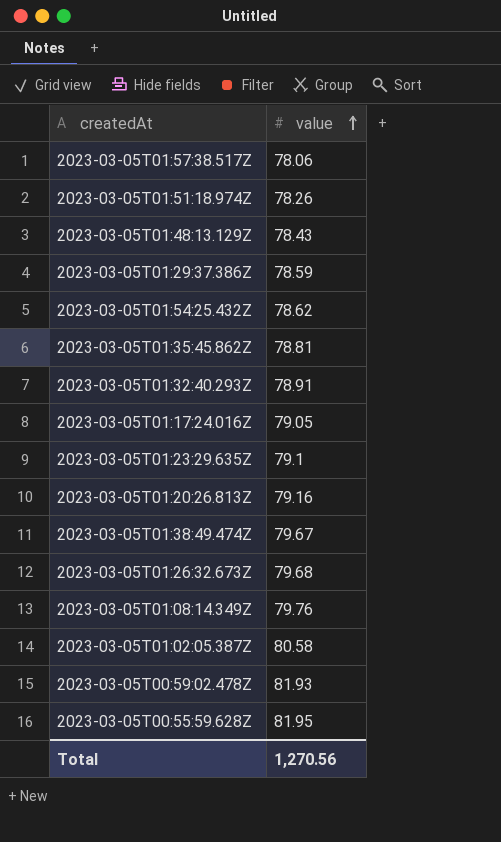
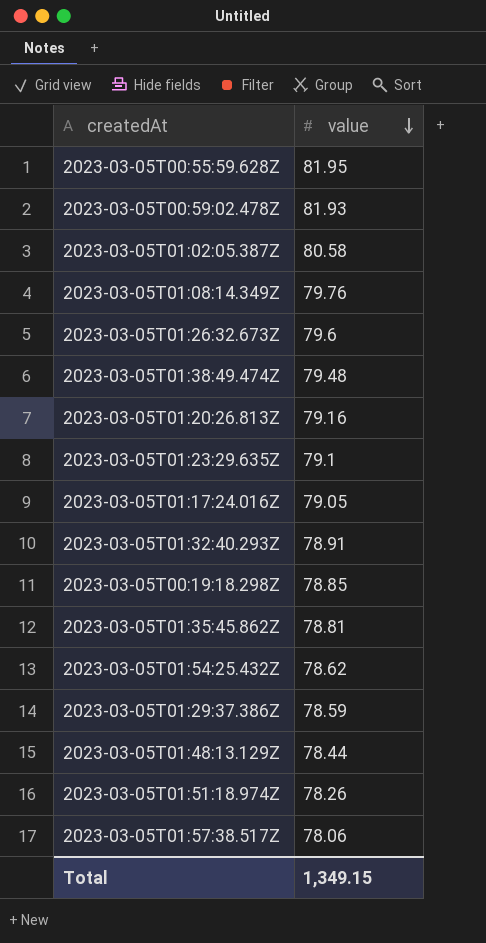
row order: value ascending -> value descending
2023-03-05T01:26:32.673Z | value: 79.68 -> 79.6
2023-03-05T01:38:49.474Z | value: 79.67 -> 79.48
row 2023-03-05T00:19:18.298Z: none -> 78.85
2023-03-05T01:48:13.129Z | value: 78.43 -> 78.44
Total | value: 1,270.56 -> 1,349.15

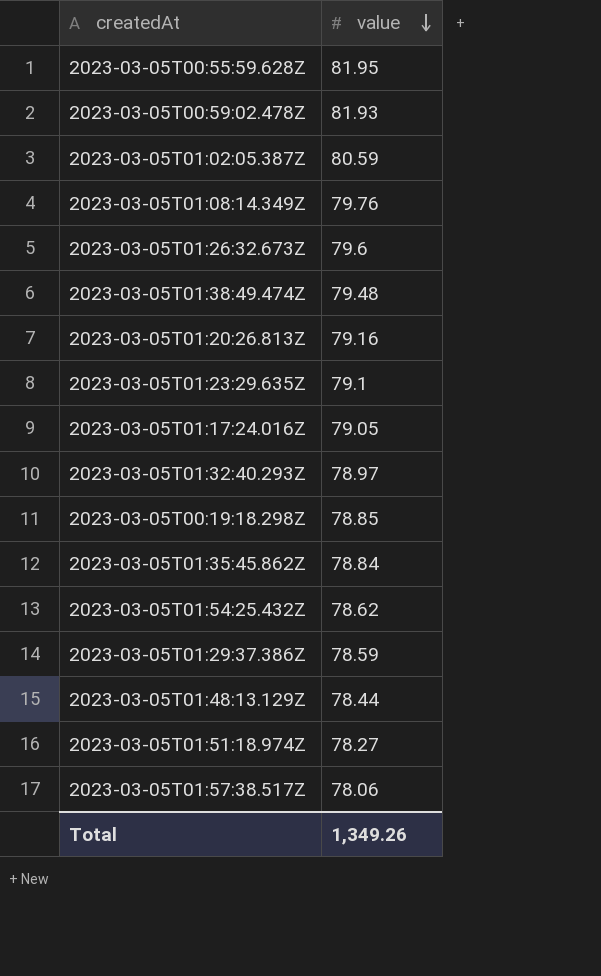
2023-03-05T01:02:05.387Z | value: 80.58 -> 80.59
2023-03-05T01:32:40.293Z | value: 78.91 -> 78.97
2023-03-05T01:35:45.862Z | value: 78.81 -> 78.84
2023-03-05T01:51:18.974Z | value: 78.26 -> 78.27
Total | value: 1,349.15 -> 1,349.26

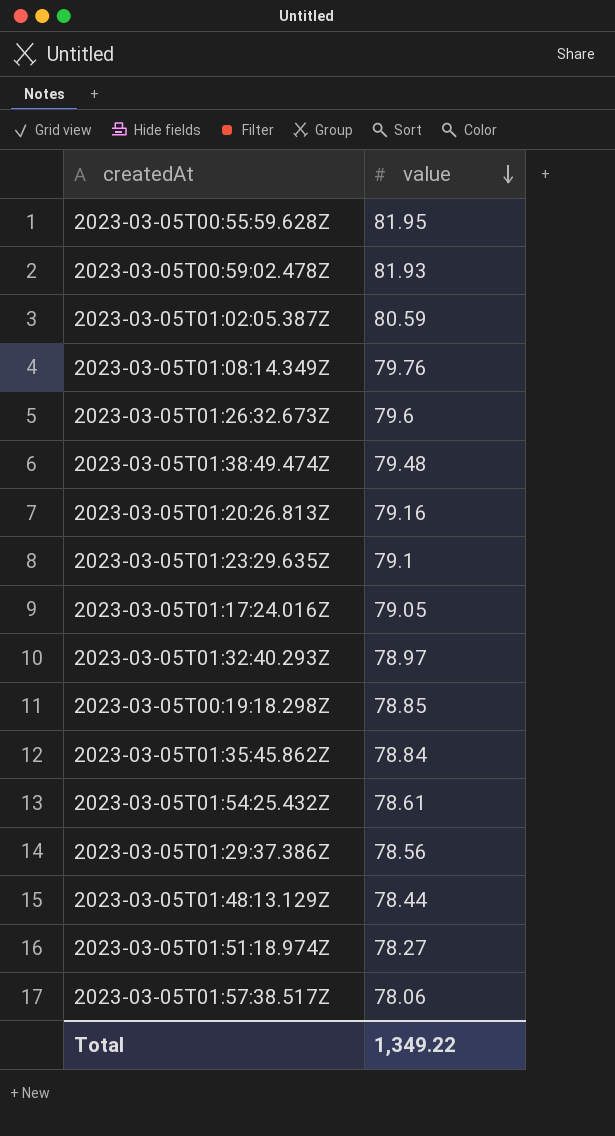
2023-03-05T01:54:25.432Z | value: 78.62 -> 78.61
2023-03-05T01:29:37.386Z | value: 78.59 -> 78.56
Total | value: 1,349.26 -> 1,349.22

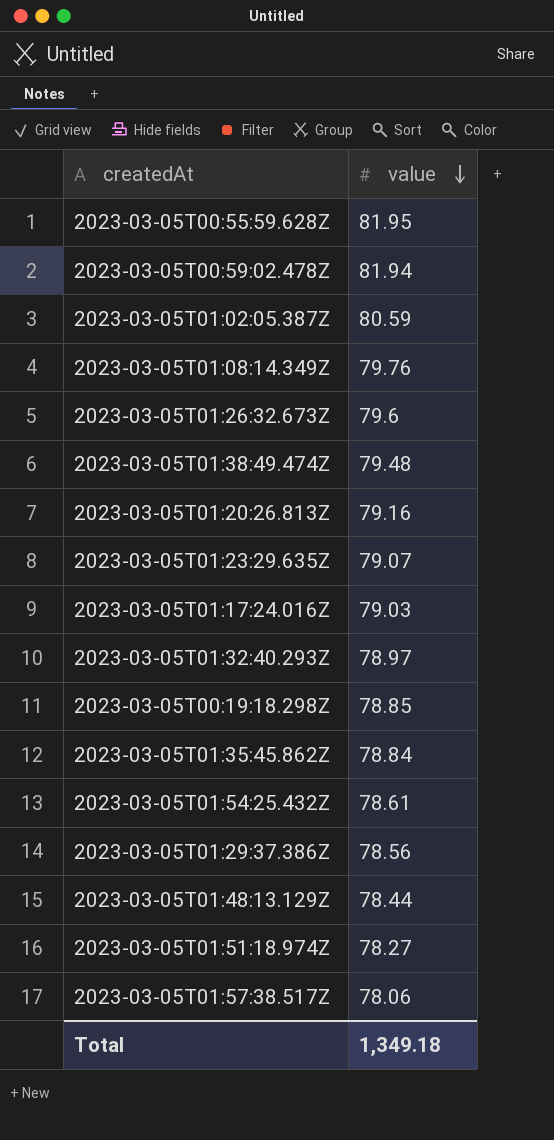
2023-03-05T00:59:02.478Z | value: 81.93 -> 81.94
2023-03-05T01:23:29.635Z | value: 79.1 -> 79.07
2023-03-05T01:17:24.016Z | value: 79.05 -> 79.03
Total | value: 1,349.22 -> 1,349.18

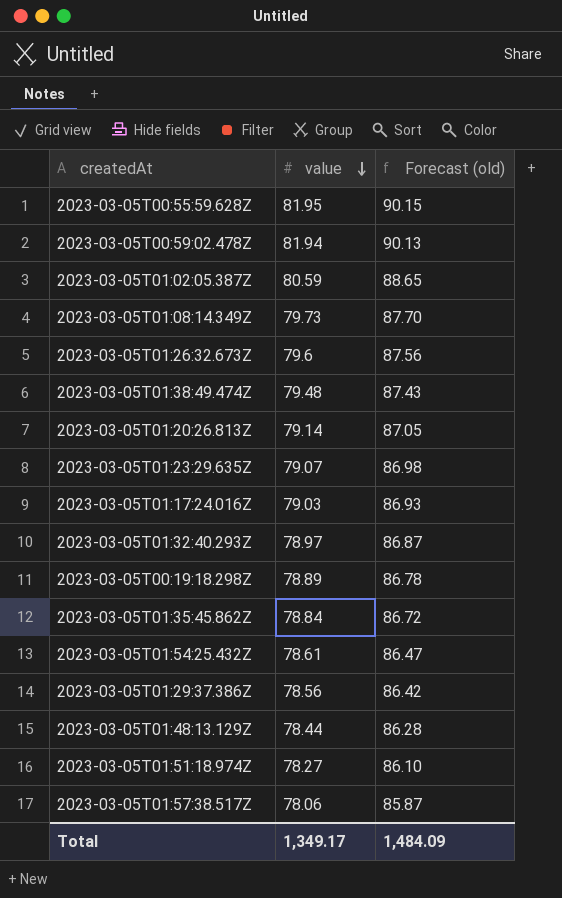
column Forecast (old) | formula: none -> [value] * 1.1
2023-03-05T01:08:14.349Z | value: 79.76 -> 79.73
2023-03-05T01:20:26.813Z | value: 79.16 -> 79.14
2023-03-05T00:19:18.298Z | value: 78.85 -> 78.89
Total | value: 1,349.18 -> 1,349.17

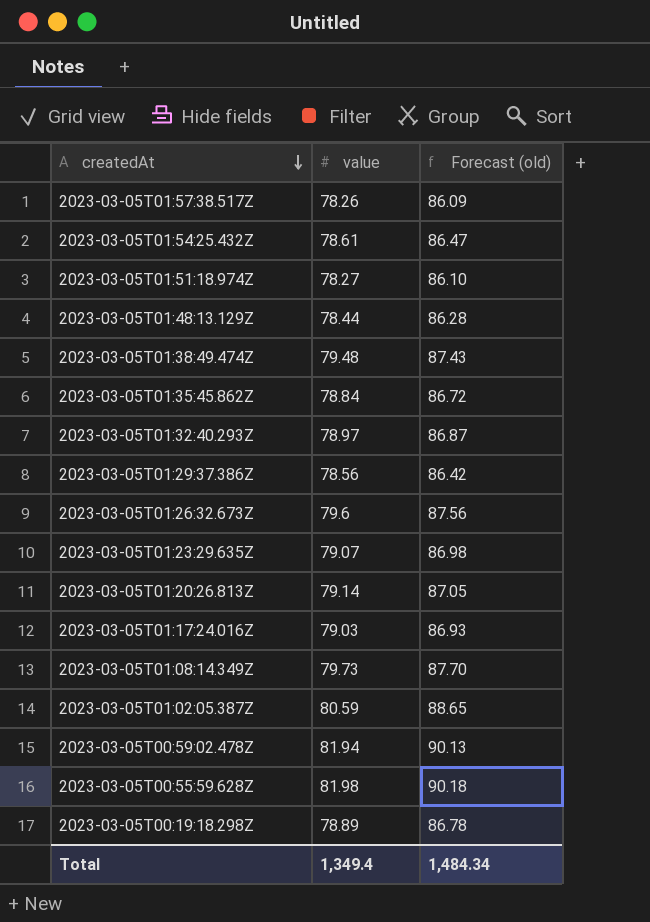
row order: value descending -> createdAt descending
2023-03-05T01:57:38.517Z | value: 78.06 -> 78.26
2023-03-05T01:57:38.517Z | Forecast (old): 85.87 -> 86.09
2023-03-05T00:55:59.628Z | value: 81.95 -> 81.98
2023-03-05T00:55:59.628Z | Forecast (old): 90.15 -> 90.18
Total | value: 1,349.17 -> 1,349.4
Total | Forecast (old): 1,484.09 -> 1,484.34

